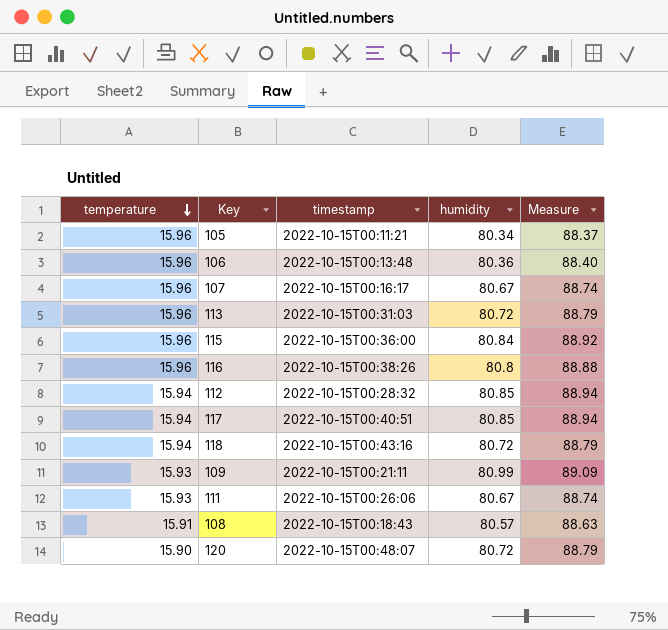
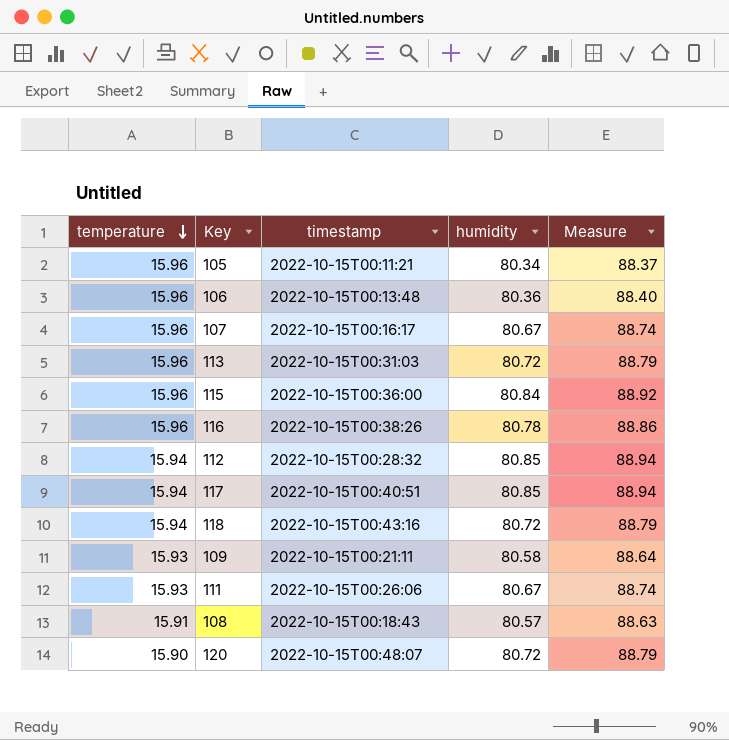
116 | humidity: 80.8 -> 80.78
116 | Measure: 88.88 -> 88.86
109 | humidity: 80.99 -> 80.58
109 | Measure: 89.09 -> 88.64

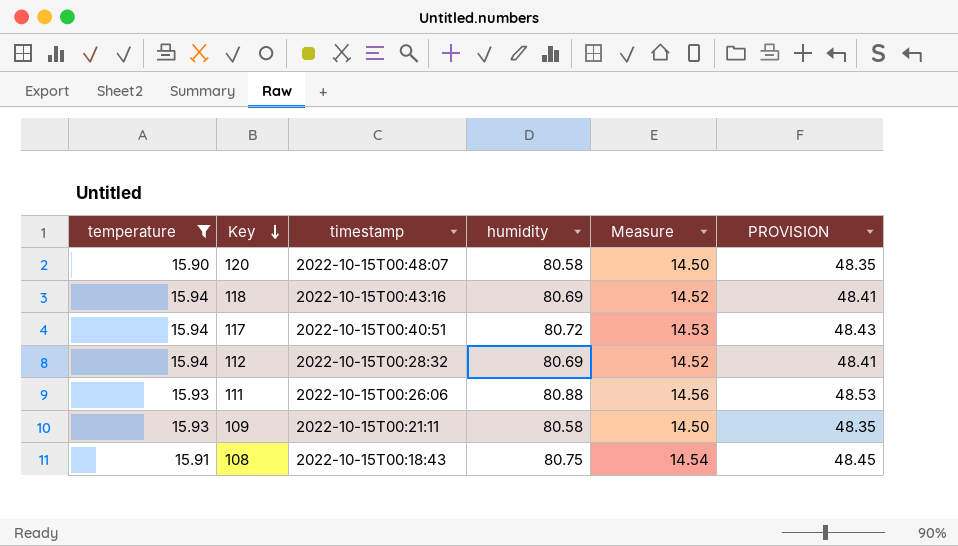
filter: none -> temperature != 15.96
row order: temperature descending -> Key descending
column Measure | formula: [humidity] * 1.1 -> [humidity] * 0.18
column PROVISION | formula: none -> [humidity] * 0.6
120 | humidity: 80.72 -> 80.58
118 | humidity: 80.72 -> 80.69
117 | humidity: 80.85 -> 80.72
112 | humidity: 80.85 -> 80.69
111 | humidity: 80.67 -> 80.88
108 | humidity: 80.57 -> 80.75

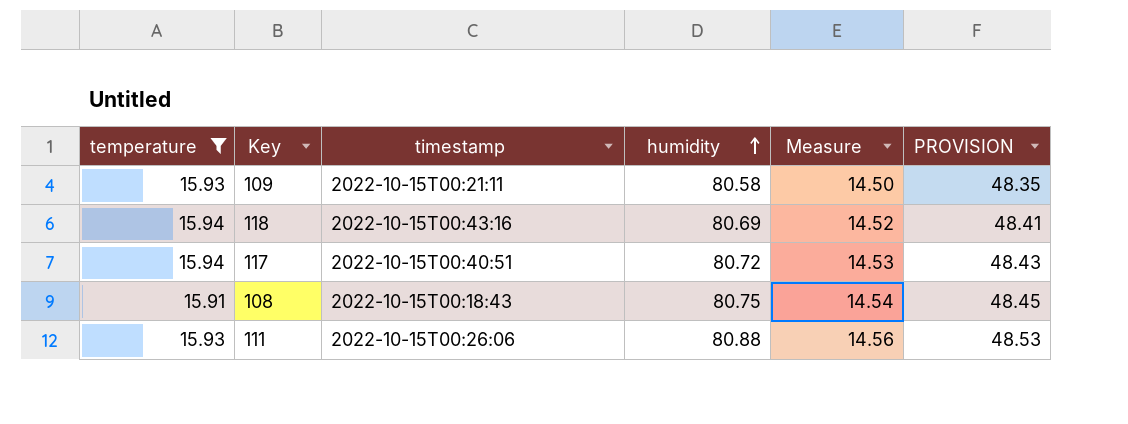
row order: Key descending -> humidity ascending
row 120: 15.90 | 2022-10-15T00:48:07 | 80.58 | 14.50 | 48.35 -> none
row 112: 15.94 | 2022-10-15T00:28:32 | 80.69 | 14.52 | 48.41 -> none

